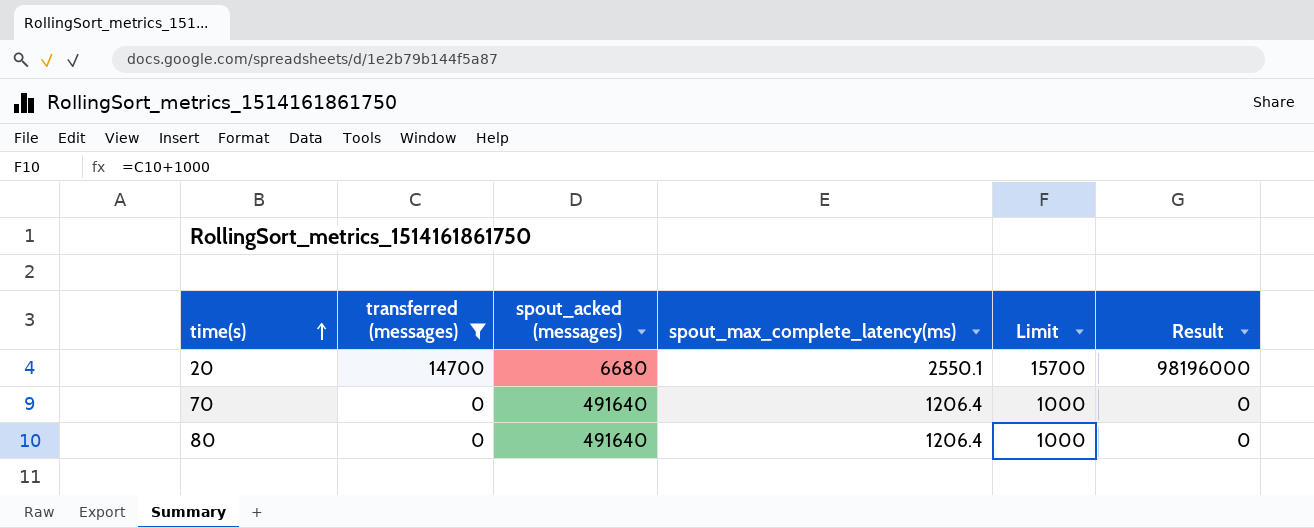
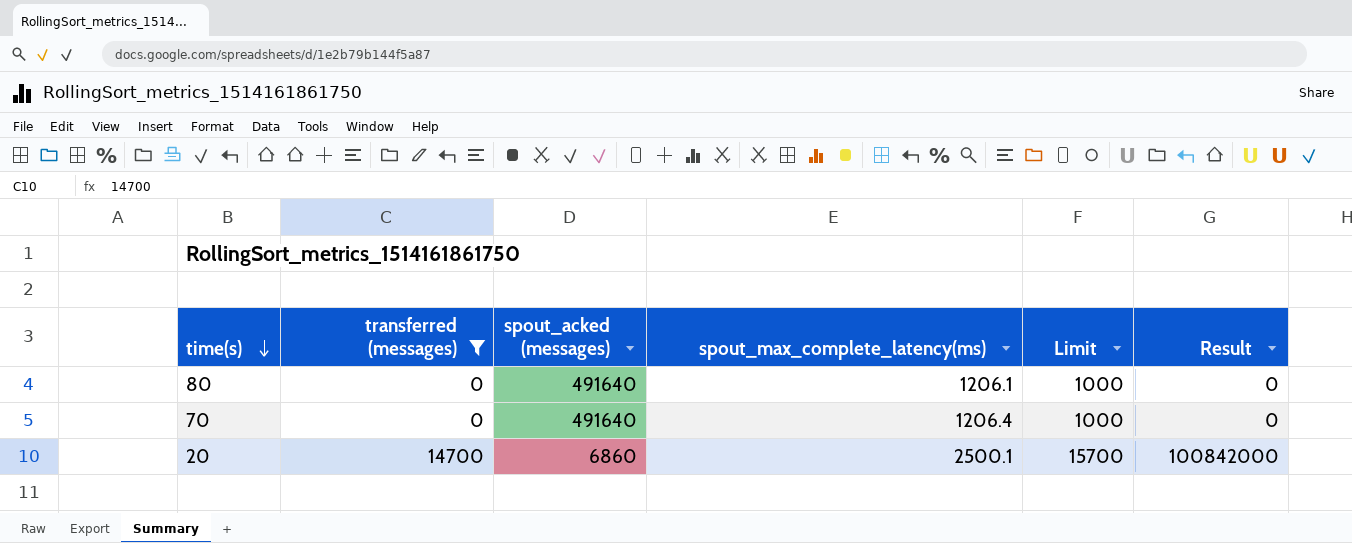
row order: time(s) ascending -> time(s) descending
80 | spout_max_complete_latency(ms): 1206.4 -> 1206.1
20 | spout_acked (messages): 6680 -> 6860
20 | spout_max_complete_latency(ms): 2550.1 -> 2500.1
20 | Result: 98196000 -> 100842000

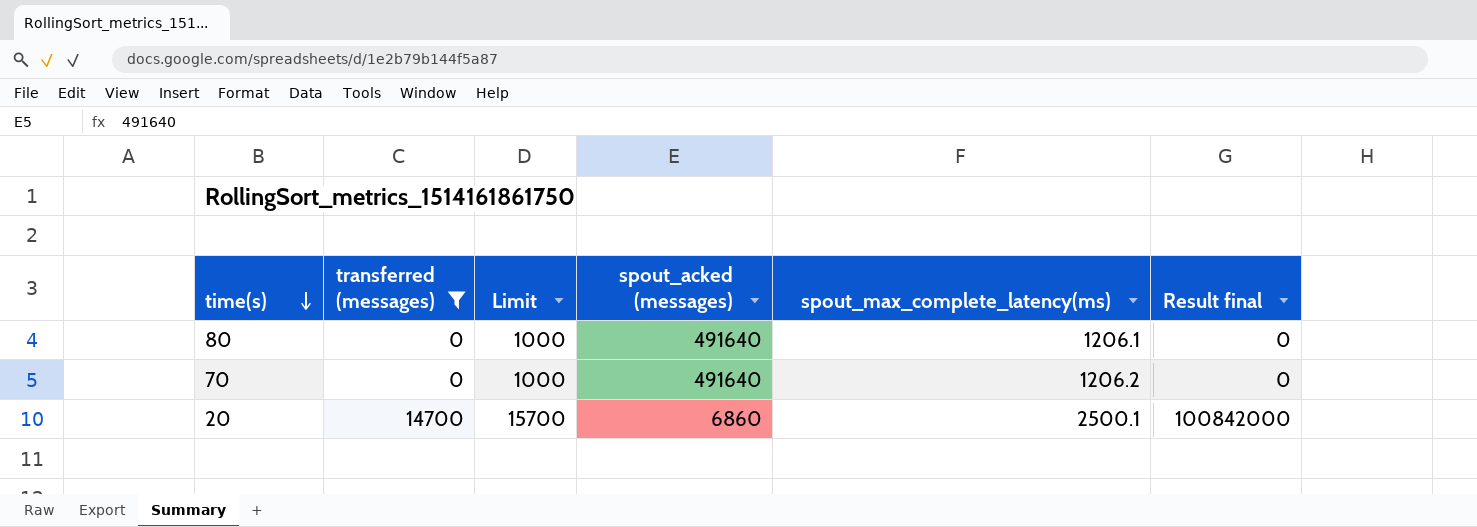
column Limit | position: 5 -> 3
column name: Result -> Result final
70 | spout_max_complete_latency(ms): 1206.4 -> 1206.2

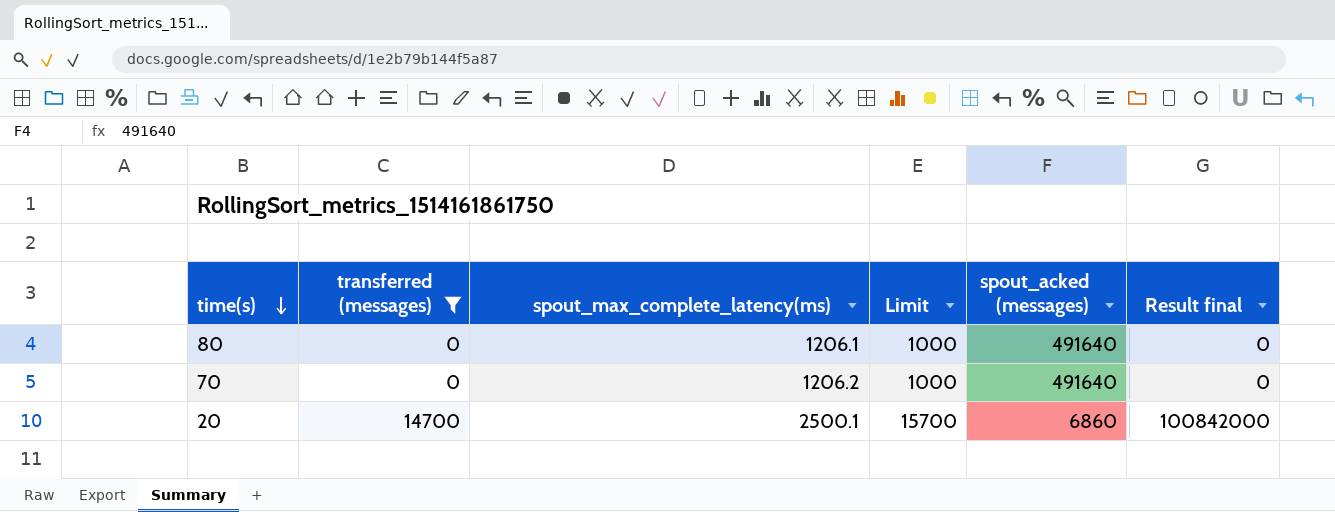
column spout_max_complete_latency(ms) | position: 5 -> 3

